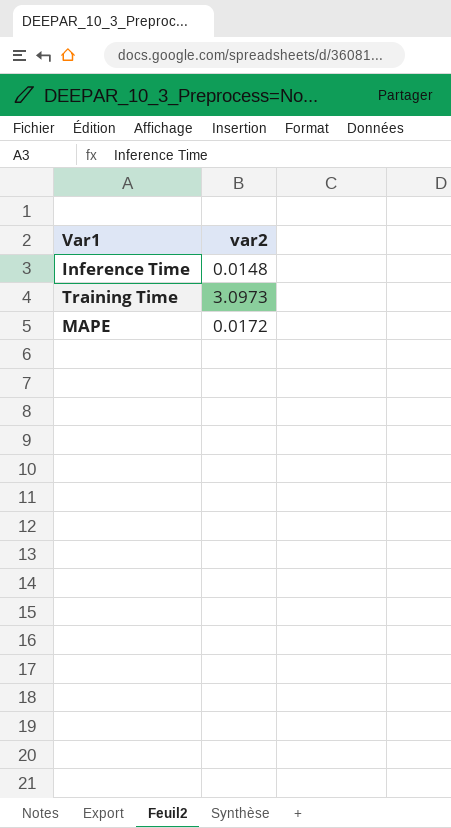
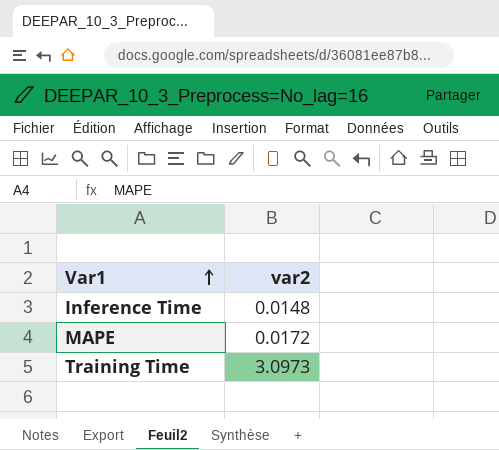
row order: none -> Var1 ascending

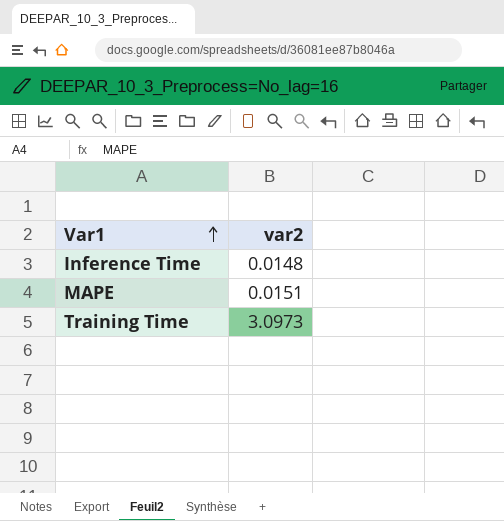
MAPE | var2: 0.0172 -> 0.0151

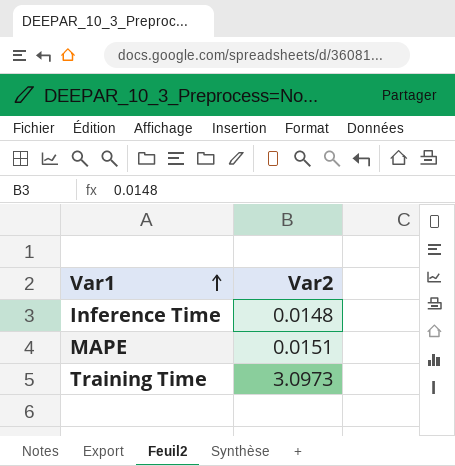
column name: var2 -> Var2

